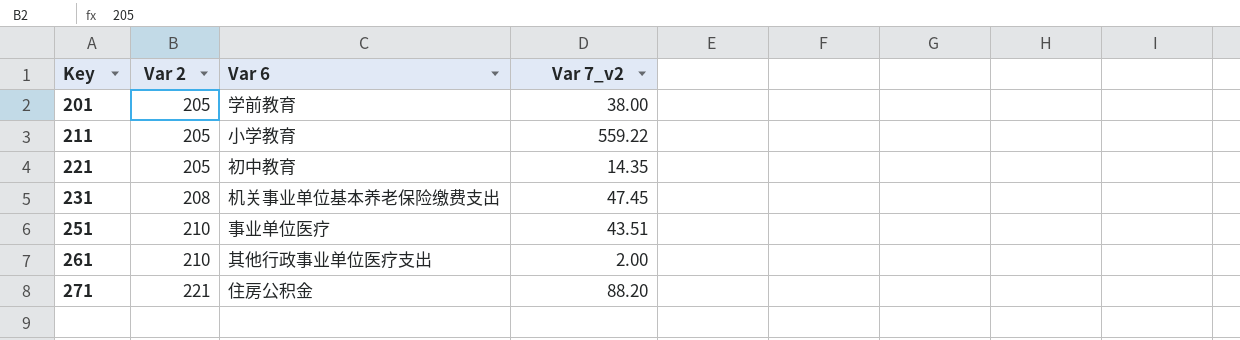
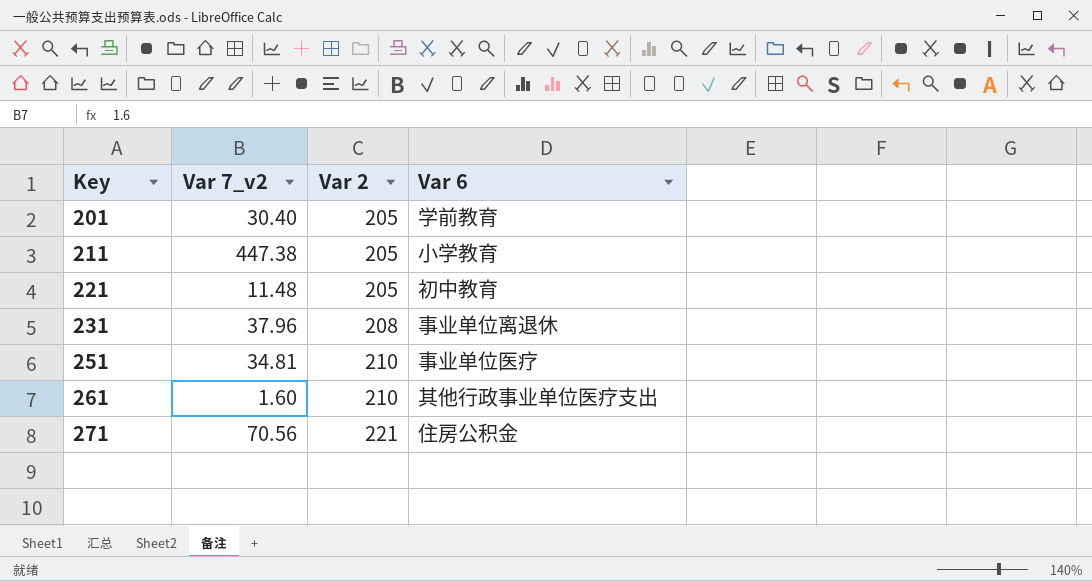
column Var 7_v2 | position: 4 -> 2
201 | Var 7_v2: 38.00 -> 30.40
211 | Var 7_v2: 559.22 -> 447.38
221 | Var 7_v2: 14.35 -> 11.48
231 | Var 7_v2: 47.45 -> 37.96
231 | Var 6: 机关事业单位基本养老保险缴费支出 -> 事业单位离退休
251 | Var 7_v2: 43.51 -> 34.81
261 | Var 7_v2: 2.00 -> 1.60
271 | Var 7_v2: 88.20 -> 70.56

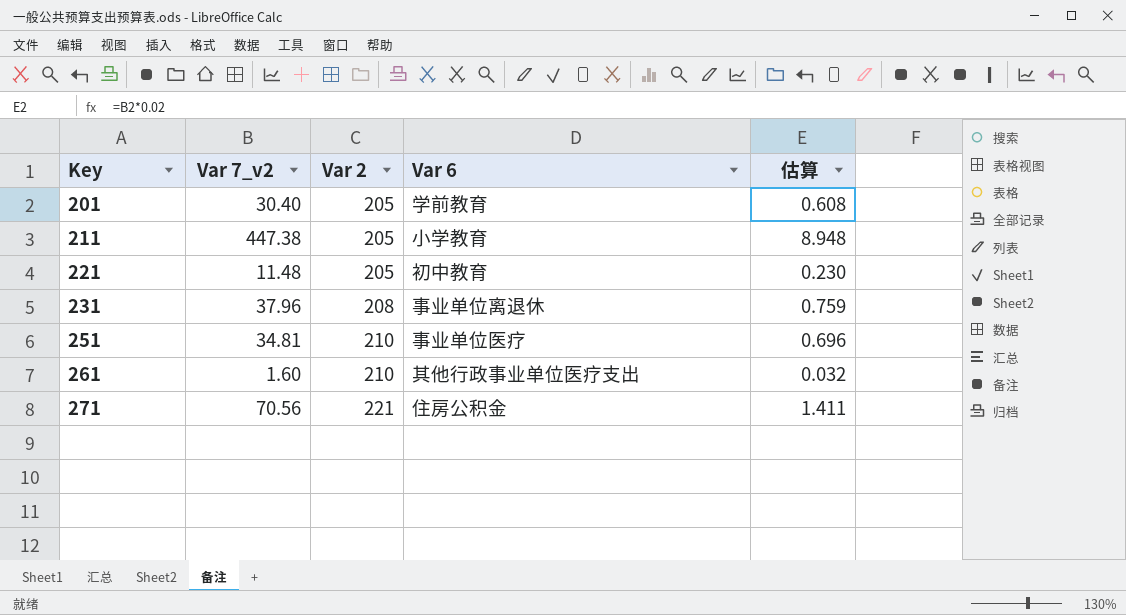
column 估算 | formula: none -> [Var 7_v2] * 0.02

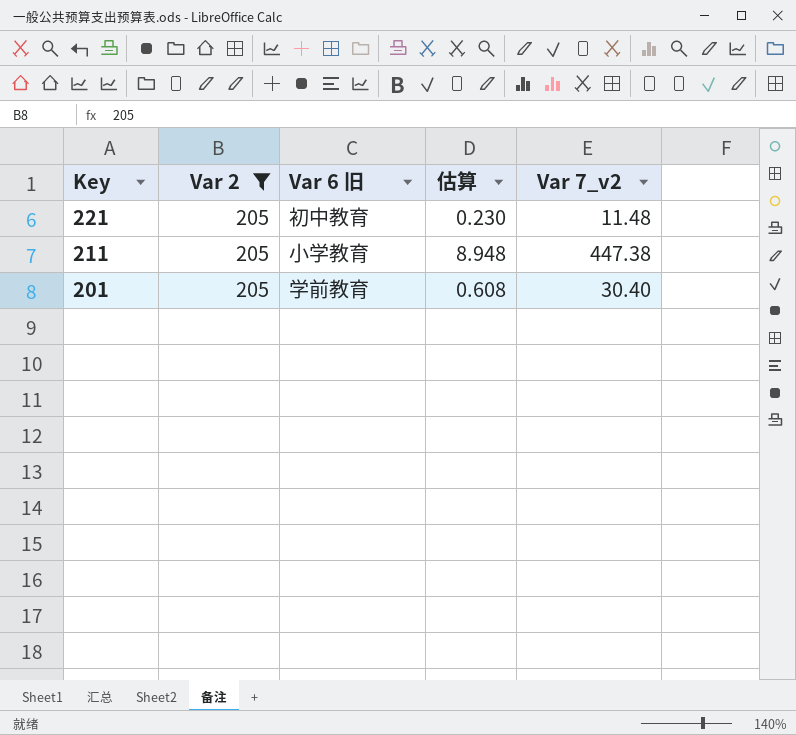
filter: none -> Var 2 = 205
row order: Key ascending -> Key descending
column name: Var 6 -> Var 6 旧
column Var 7_v2 | position: 2 -> 5

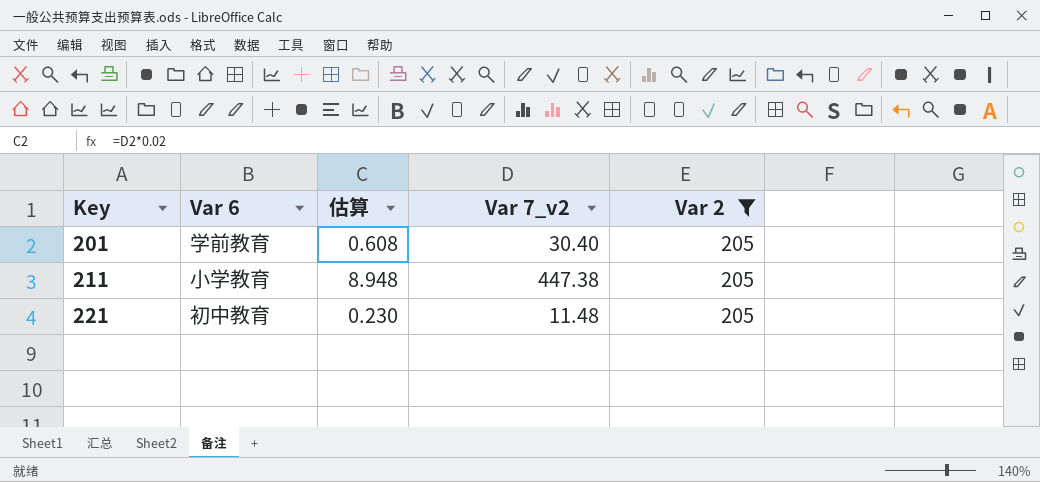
row order: Key descending -> Key ascending
column name: Var 6 旧 -> Var 6
column Var 2 | position: 2 -> 5

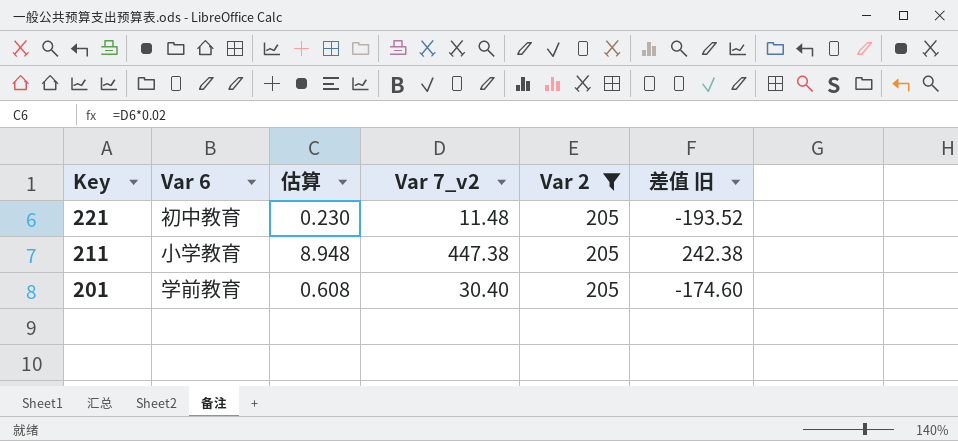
row order: Key ascending -> Key descending
column 差值 旧 | formula: none -> [Var 7_v2] - [Var 2]

